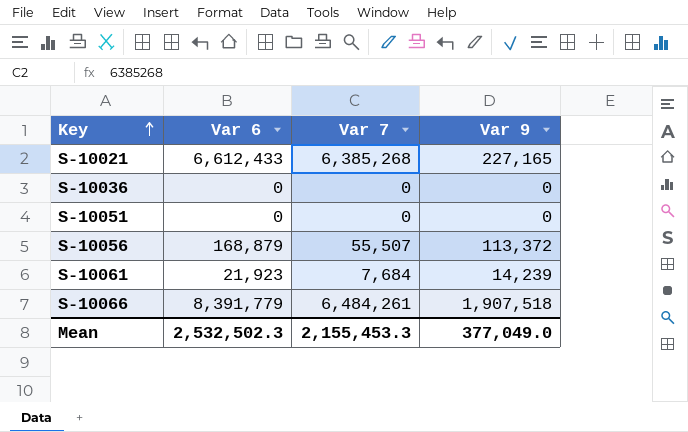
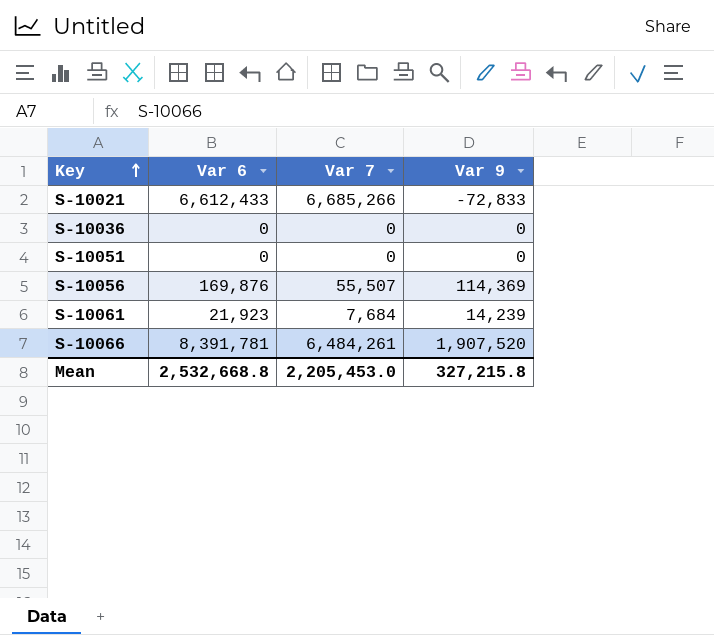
S-10021 | Var 7: 6,385,268 -> 6,685,266
S-10021 | Var 9: 227,165 -> -72,833
S-10056 | Var 6: 168,879 -> 169,876
S-10056 | Var 9: 113,372 -> 114,369
S-10066 | Var 6: 8,391,779 -> 8,391,781
S-10066 | Var 9: 1,907,518 -> 1,907,520
Mean | Var 6: 2,532,502.3 -> 2,532,668.8
Mean | Var 7: 2,155,453.3 -> 2,205,453.0
Mean | Var 9: 377,049.0 -> 327,215.8

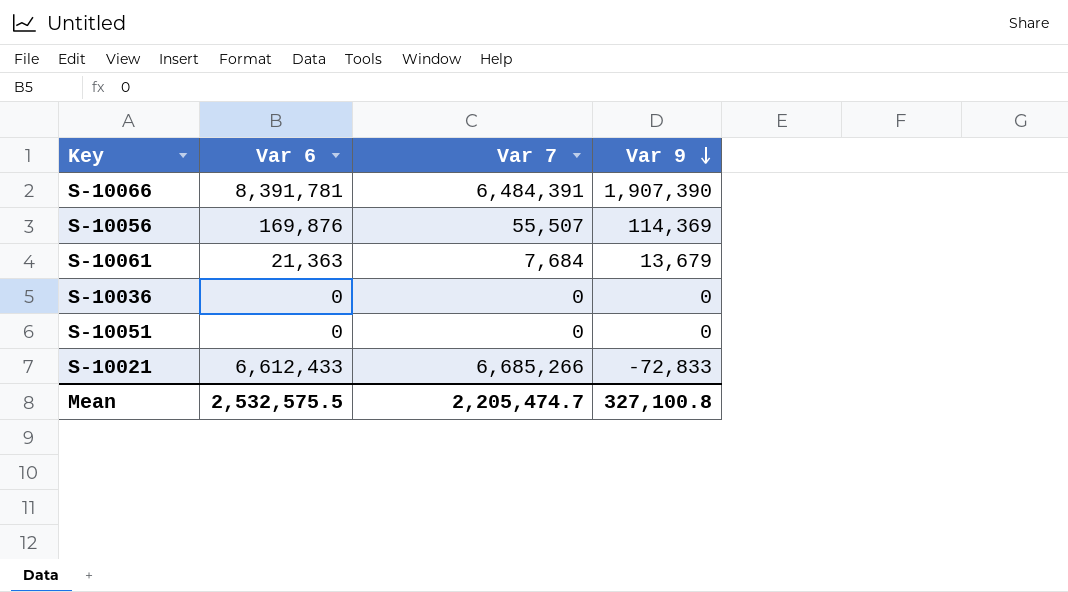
row order: Key ascending -> Var 9 descending
S-10066 | Var 7: 6,484,261 -> 6,484,391
S-10066 | Var 9: 1,907,520 -> 1,907,390
S-10061 | Var 6: 21,923 -> 21,363
S-10061 | Var 9: 14,239 -> 13,679
Mean | Var 6: 2,532,668.8 -> 2,532,575.5
Mean | Var 7: 2,205,453.0 -> 2,205,474.7
Mean | Var 9: 327,215.8 -> 327,100.8

